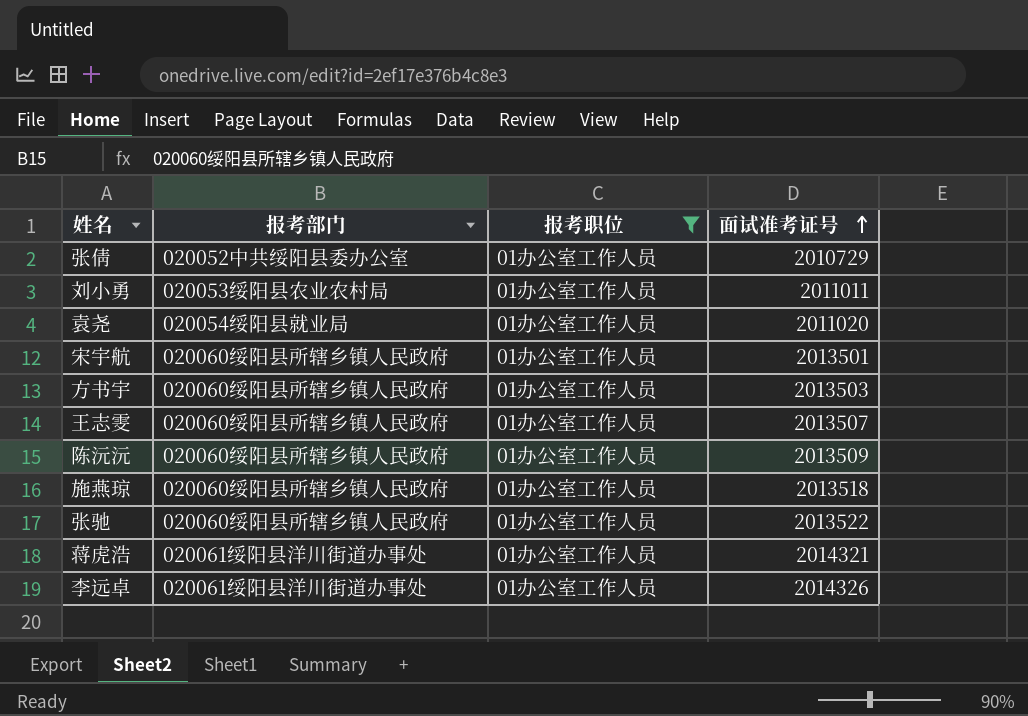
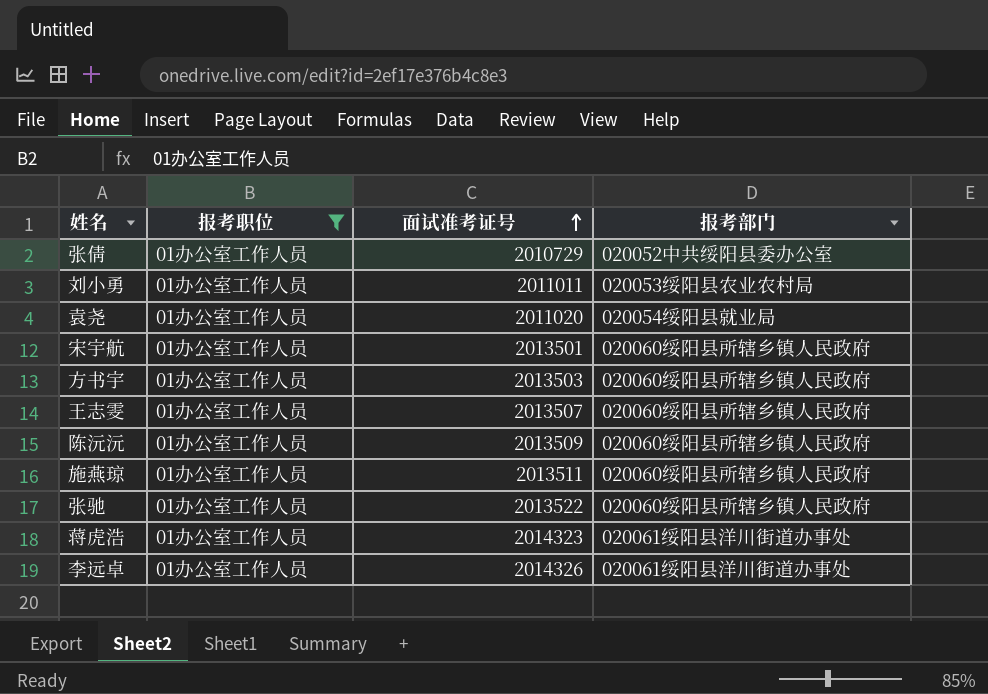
column 报考部门 | position: 2 -> 4
施燕琼 | 面试准考证号: 2013518 -> 2013511
蒋虎浩 | 面试准考证号: 2014321 -> 2014323

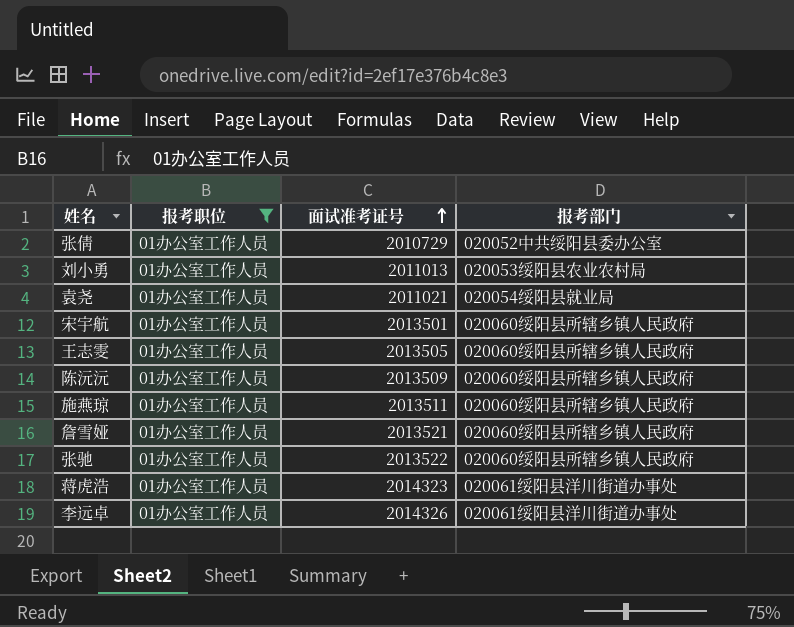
row 方书宇: 01办公室工作人员 | 2013503 | 020060绥阳县所辖乡镇人民政府 -> none
刘小勇 | 面试准考证号: 2011011 -> 2011013
袁尧 | 面试准考证号: 2011020 -> 2011021
王志雯 | 面试准考证号: 2013507 -> 2013505
row 詹雪娅: none -> 01办公室工作人员 | 2013521 | 020060绥阳县所辖乡镇人民政府

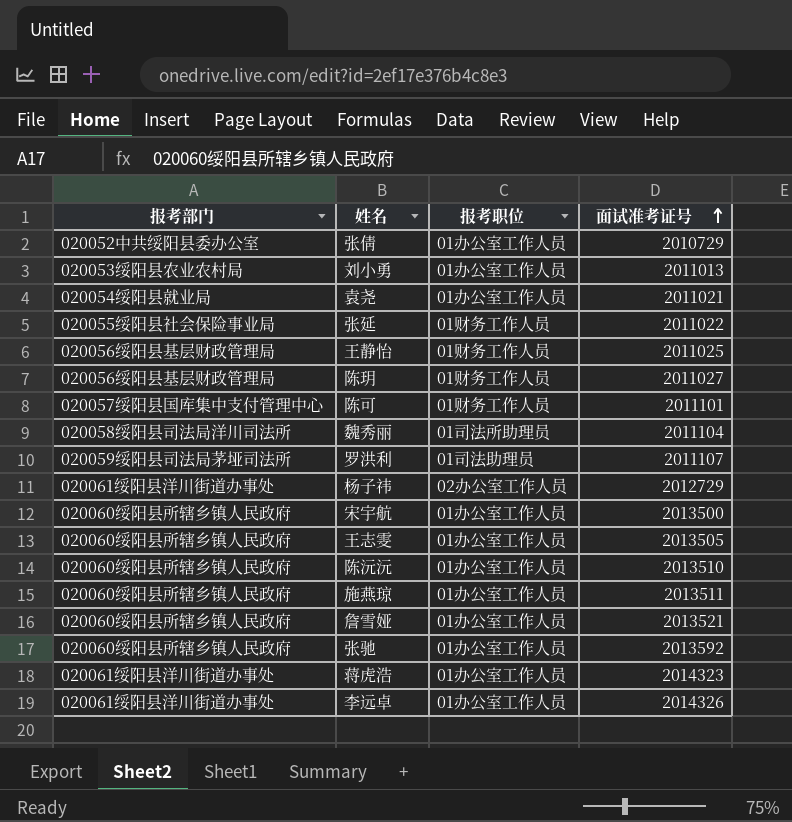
filter: 报考职位 = 01办公室工作人员 -> none
column 报考部门 | position: 4 -> 1
宋宇航 | 面试准考证号: 2013501 -> 2013500
陈沅沅 | 面试准考证号: 2013509 -> 2013510
张驰 | 面试准考证号: 2013522 -> 2013592

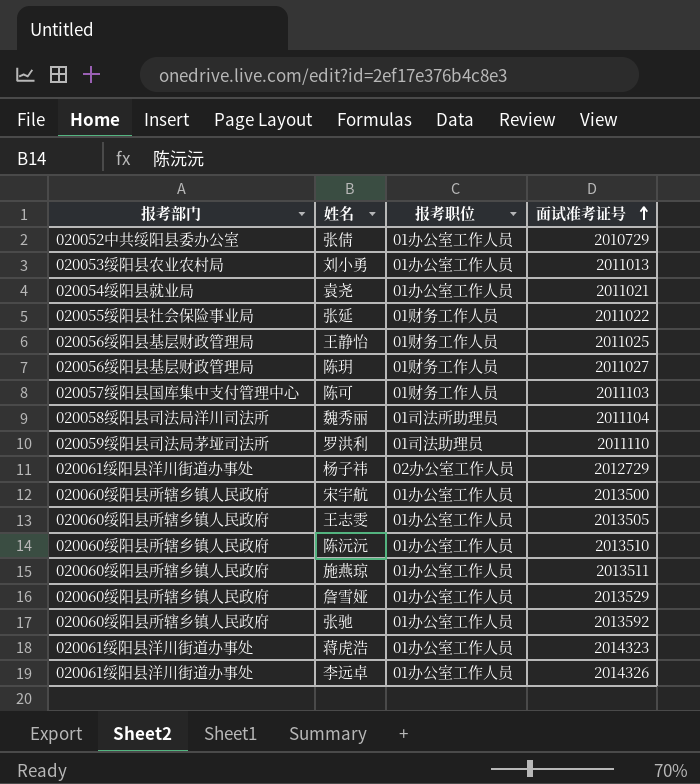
陈可 | 面试准考证号: 2011101 -> 2011103
罗洪利 | 面试准考证号: 2011107 -> 2011110
詹雪娅 | 面试准考证号: 2013521 -> 2013529

